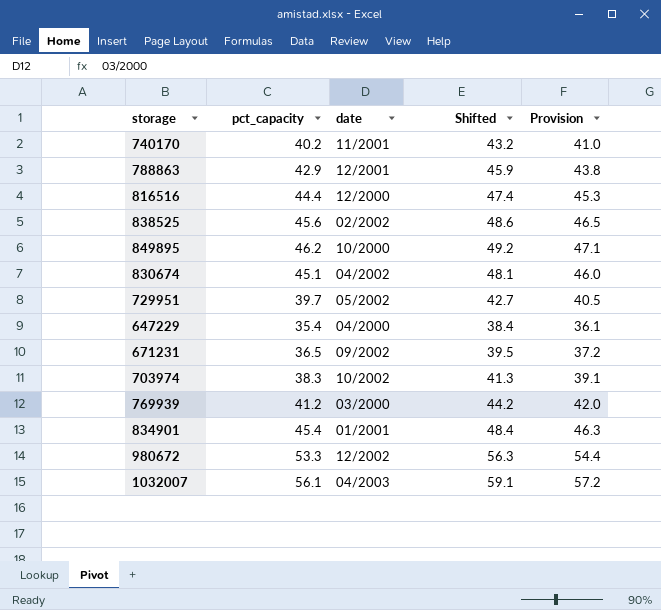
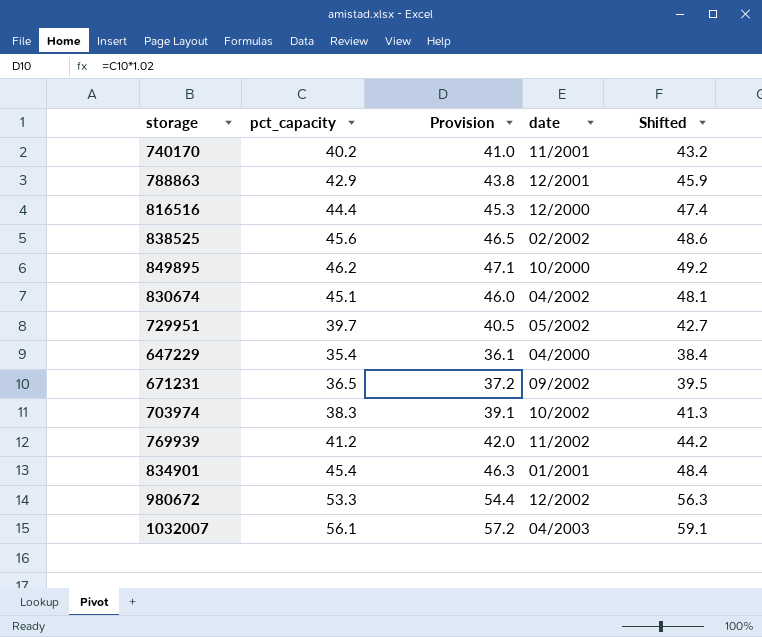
column Provision | position: 5 -> 3
769939 | date: 03/2000 -> 11/2002

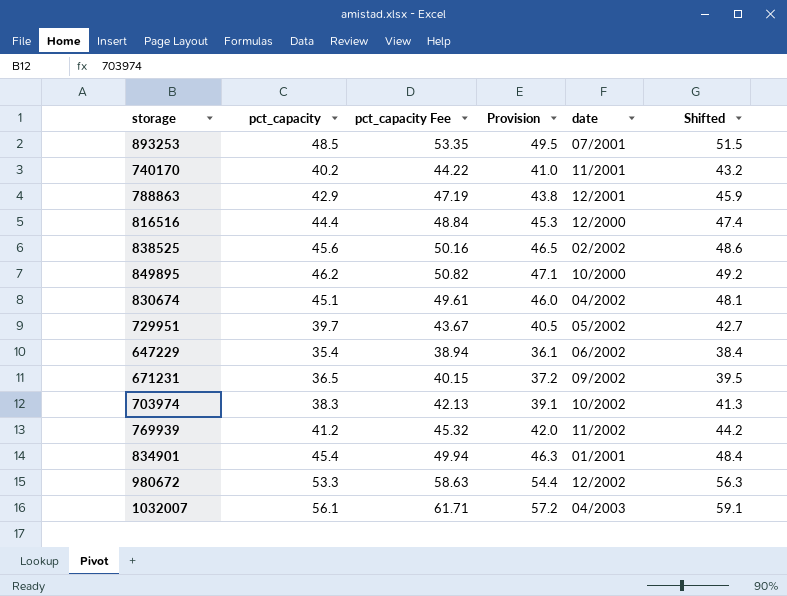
column pct_capacity Fee | formula: none -> [pct_capacity] * 1.1
row 893253: none -> 48.5 | 53.35 | 49.5 | 07/2001 | 51.5
647229 | date: 04/2000 -> 06/2002

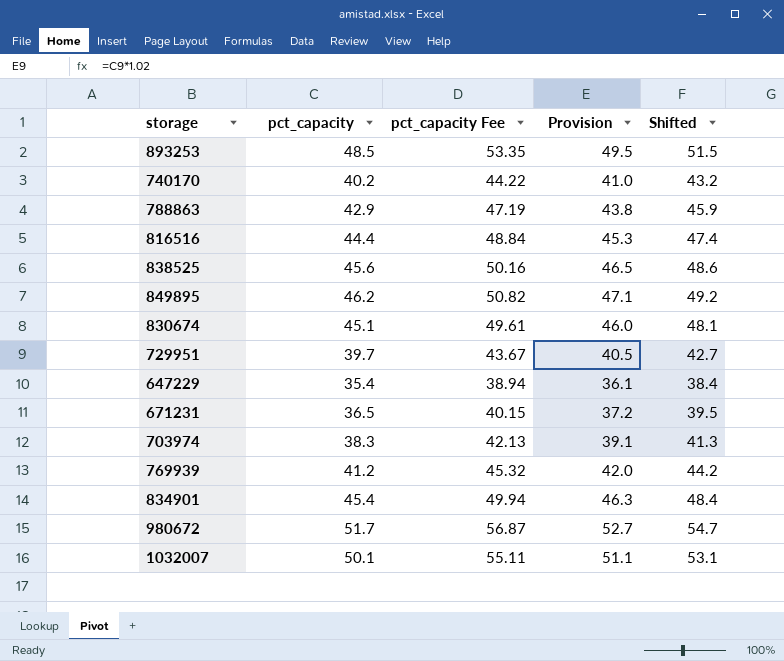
column date | position: 5 -> none
980672 | pct_capacity: 53.3 -> 51.7
980672 | pct_capacity Fee: 58.63 -> 56.87
980672 | Provision: 54.4 -> 52.7
980672 | Shifted: 56.3 -> 54.7
1032007 | pct_capacity: 56.1 -> 50.1
1032007 | pct_capacity Fee: 61.71 -> 55.11
1032007 | Provision: 57.2 -> 51.1
1032007 | Shifted: 59.1 -> 53.1

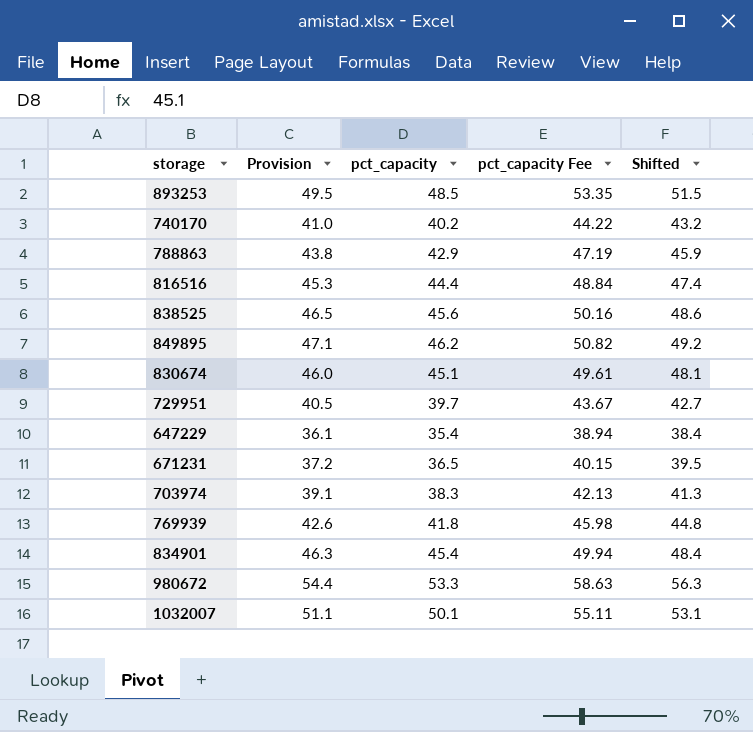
column Provision | position: 4 -> 2
769939 | Provision: 42.0 -> 42.6
769939 | pct_capacity: 41.2 -> 41.8
769939 | pct_capacity Fee: 45.32 -> 45.98
769939 | Shifted: 44.2 -> 44.8
980672 | Provision: 52.7 -> 54.4
980672 | pct_capacity: 51.7 -> 53.3
980672 | pct_capacity Fee: 56.87 -> 58.63
980672 | Shifted: 54.7 -> 56.3

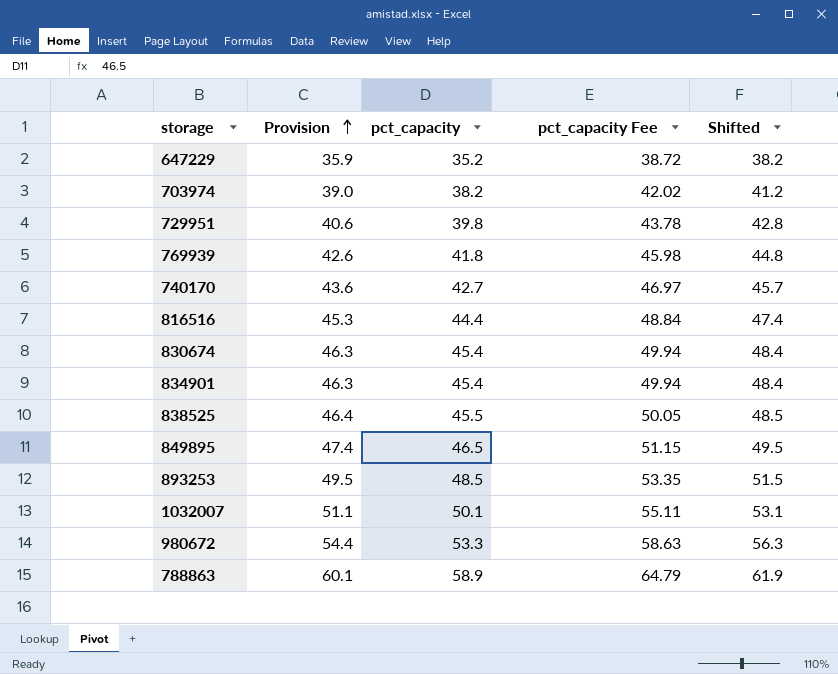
row order: none -> Provision ascending
row 671231: 37.2 | 36.5 | 40.15 | 39.5 -> none
647229 | Provision: 36.1 -> 35.9
647229 | pct_capacity: 35.4 -> 35.2
647229 | pct_capacity Fee: 38.94 -> 38.72
647229 | Shifted: 38.4 -> 38.2
703974 | Provision: 39.1 -> 39.0
703974 | pct_capacity: 38.3 -> 38.2
703974 | pct_capacity Fee: 42.13 -> 42.02
703974 | Shifted: 41.3 -> 41.2
729951 | Provision: 40.5 -> 40.6
729951 | pct_capacity: 39.7 -> 39.8
729951 | pct_capacity Fee: 43.67 -> 43.78
729951 | Shifted: 42.7 -> 42.8
740170 | Provision: 41.0 -> 43.6
740170 | pct_capacity: 40.2 -> 42.7
740170 | pct_capacity Fee: 44.22 -> 46.97
740170 | Shifted: 43.2 -> 45.7
830674 | Provision: 46.0 -> 46.3
830674 | pct_capacity: 45.1 -> 45.4
830674 | pct_capacity Fee: 49.61 -> 49.94
830674 | Shifted: 48.1 -> 48.4
838525 | Provision: 46.5 -> 46.4
838525 | pct_capacity: 45.6 -> 45.5
838525 | pct_capacity Fee: 50.16 -> 50.05
838525 | Shifted: 48.6 -> 48.5
849895 | Provision: 47.1 -> 47.4
849895 | pct_capacity: 46.2 -> 46.5
849895 | pct_capacity Fee: 50.82 -> 51.15
849895 | Shifted: 49.2 -> 49.5
788863 | Provision: 43.8 -> 60.1
788863 | pct_capacity: 42.9 -> 58.9
788863 | pct_capacity Fee: 47.19 -> 64.79
788863 | Shifted: 45.9 -> 61.9

